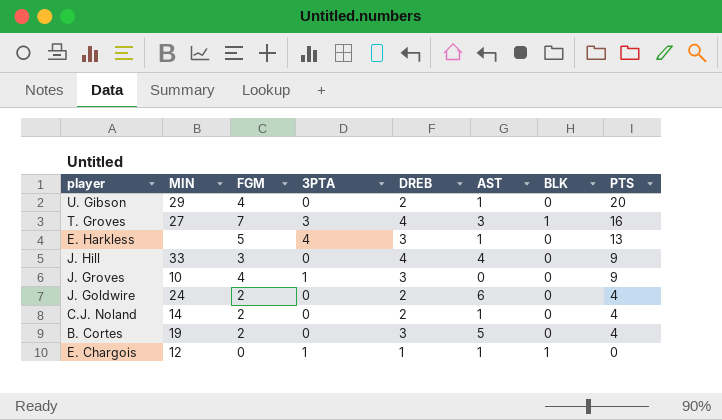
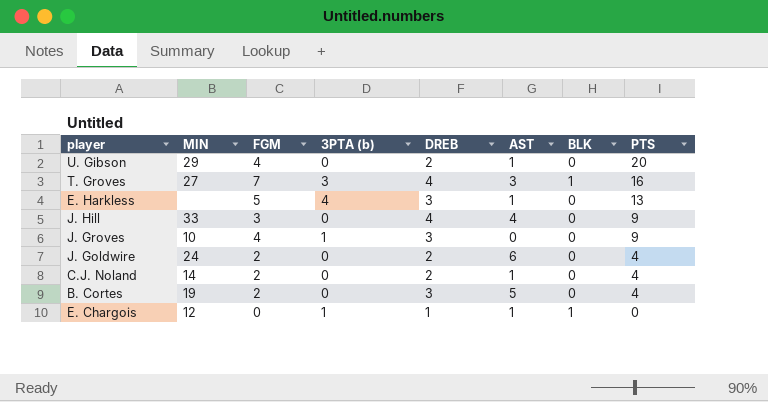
column name: 3PTA -> 3PTA (b)

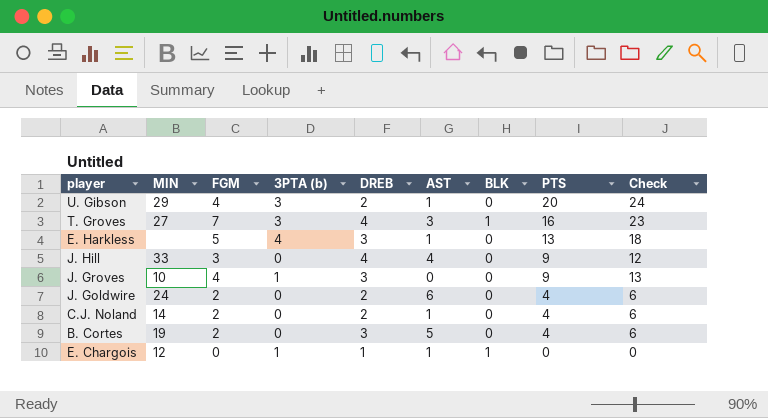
column Check | formula: none -> [FGM] + [PTS]
U. Gibson | 3PTA (b): 0 -> 3

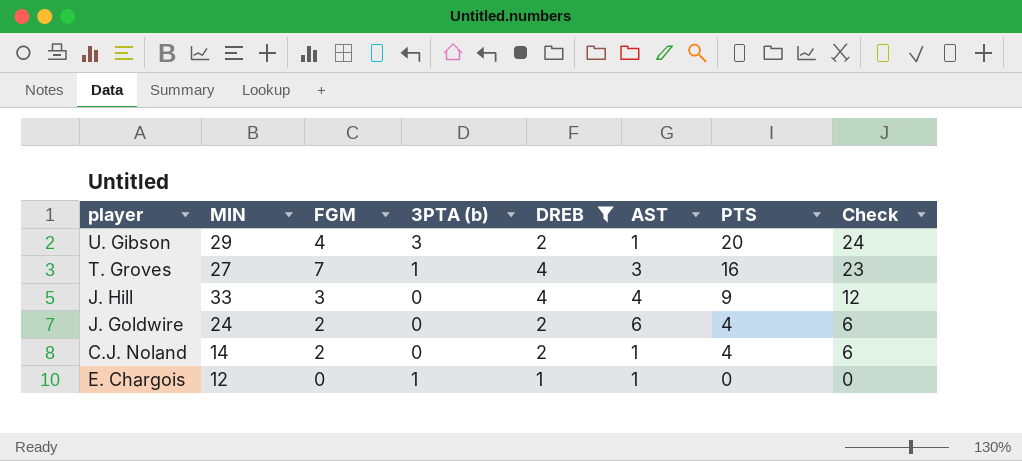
filter: none -> DREB != 3
column BLK | position: 7 -> none
T. Groves | 3PTA (b): 3 -> 1

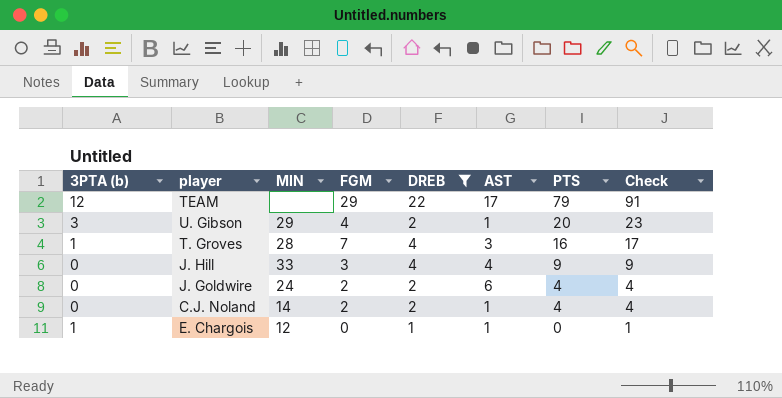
column 3PTA (b) | position: 4 -> 1
column Check | formula: [FGM] + [PTS] -> [3PTA (b)] + [PTS]
row TEAM: none -> 12 | none | 29 | 22 | 17 | 79 | 91
T. Groves | MIN: 27 -> 28

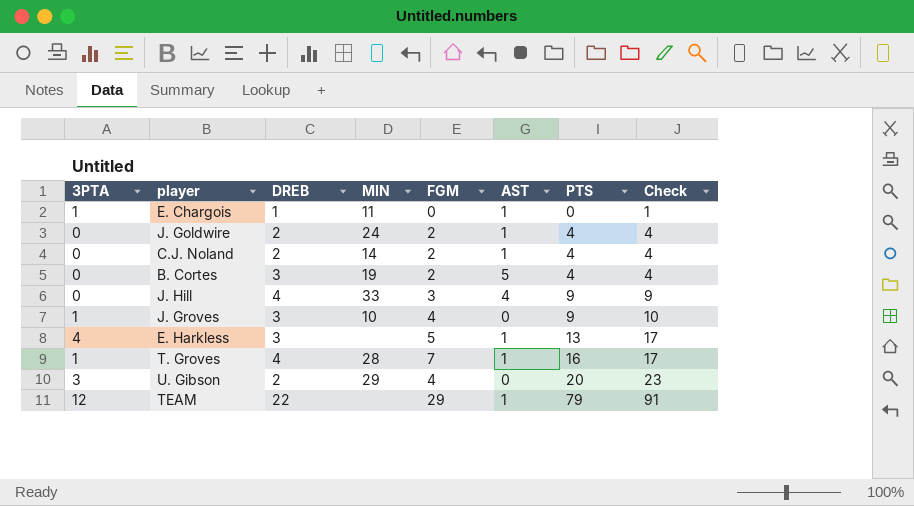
filter: DREB != 3 -> none
row order: PTS descending -> PTS ascending
column name: 3PTA (b) -> 3PTA
column DREB | position: 5 -> 3
E. Chargois | MIN: 12 -> 11
J. Goldwire | AST: 6 -> 1
T. Groves | AST: 3 -> 1
U. Gibson | AST: 1 -> 0
TEAM | AST: 17 -> 1

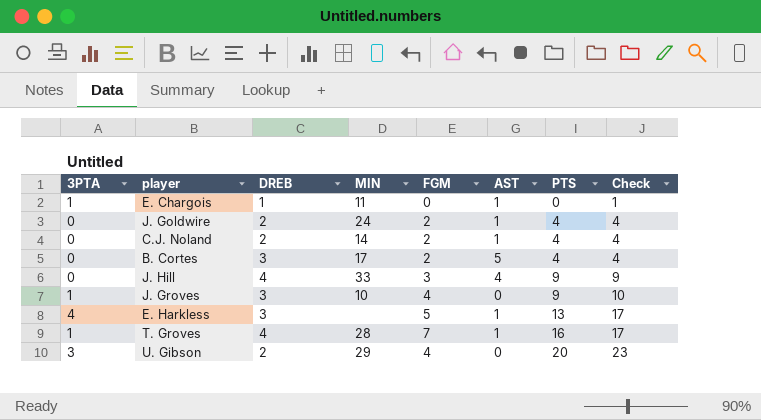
row TEAM: 12 | 22 | none | 29 | 1 | 79 | 91 -> none
B. Cortes | MIN: 19 -> 17

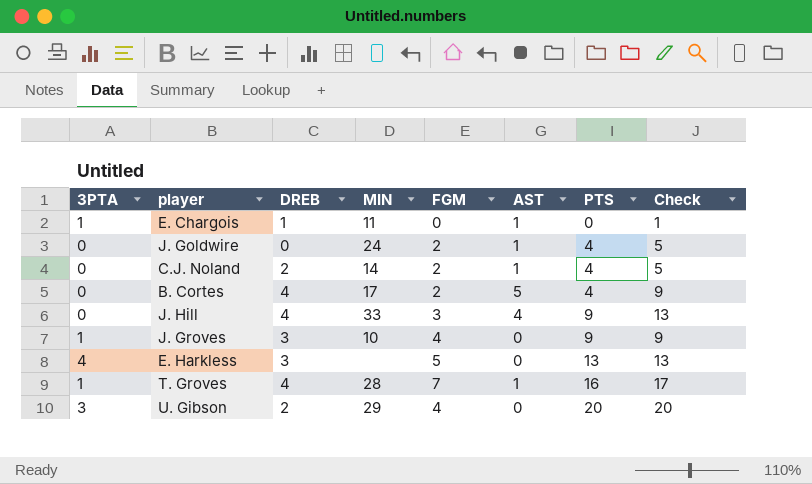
column Check | formula: [3PTA] + [PTS] -> [AST] + [PTS]
J. Goldwire | DREB: 2 -> 0
B. Cortes | DREB: 3 -> 4
E. Harkless | AST: 1 -> 0

